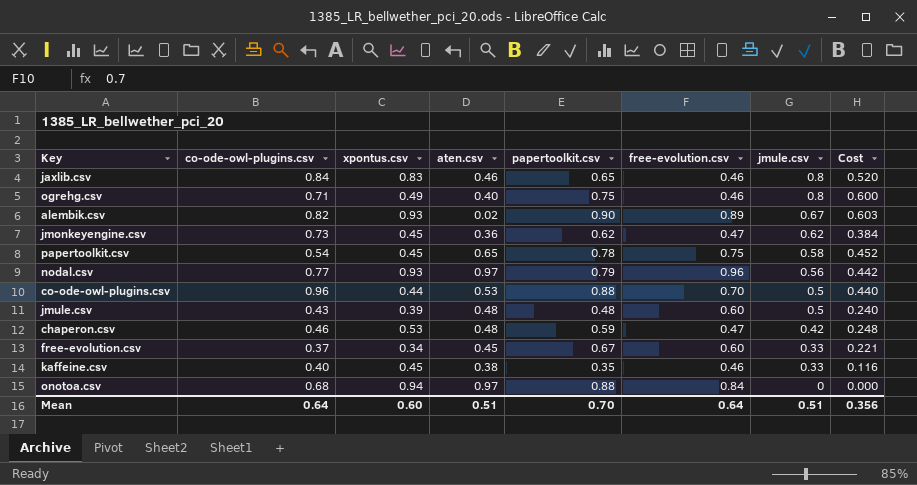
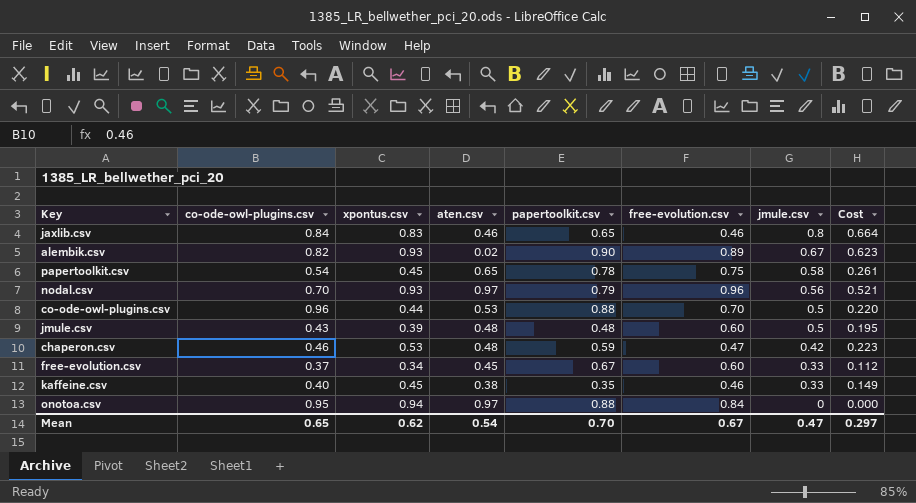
column Cost | formula: [papertoolkit.csv] * [jmule.csv] -> [xpontus.csv] * [jmule.csv]
row ogrehg.csv: 0.71 | 0.49 | 0.40 | 0.75 | 0.46 | 0.8 | 0.600 -> none
row jmonkeyengine.csv: 0.73 | 0.45 | 0.36 | 0.62 | 0.47 | 0.62 | 0.384 -> none
nodal.csv | co-ode-owl-plugins.csv: 0.77 -> 0.70
onotoa.csv | co-ode-owl-plugins.csv: 0.68 -> 0.95
Mean | co-ode-owl-plugins.csv: 0.64 -> 0.65
Mean | xpontus.csv: 0.60 -> 0.62
Mean | aten.csv: 0.51 -> 0.54
Mean | free-evolution.csv: 0.64 -> 0.67
Mean | jmule.csv: 0.51 -> 0.47
Mean | Cost: 0.356 -> 0.297

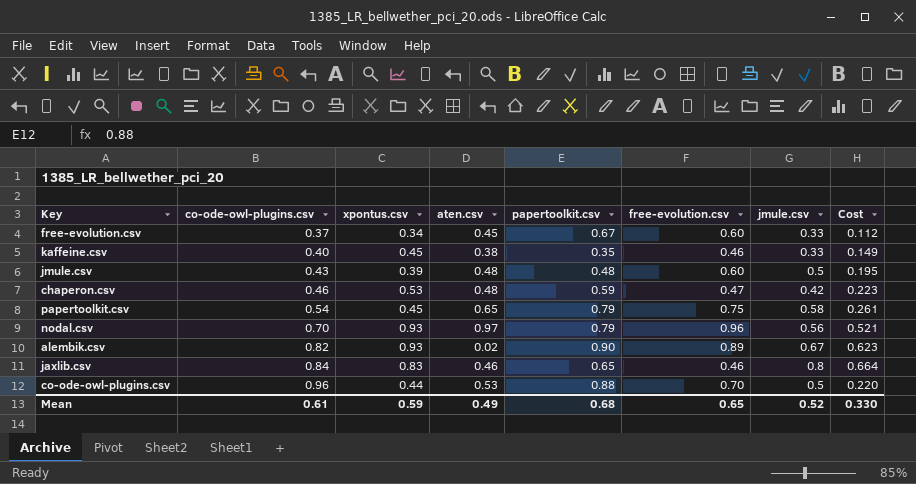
row order: jmule.csv descending -> co-ode-owl-plugins.csv ascending
row onotoa.csv: 0.95 | 0.94 | 0.97 | 0.88 | 0.84 | 0 | 0.000 -> none
papertoolkit.csv | papertoolkit.csv: 0.78 -> 0.79
Mean | co-ode-owl-plugins.csv: 0.65 -> 0.61
Mean | xpontus.csv: 0.62 -> 0.59
Mean | aten.csv: 0.54 -> 0.49
Mean | papertoolkit.csv: 0.70 -> 0.68
Mean | free-evolution.csv: 0.67 -> 0.65
Mean | jmule.csv: 0.47 -> 0.52
Mean | Cost: 0.297 -> 0.330

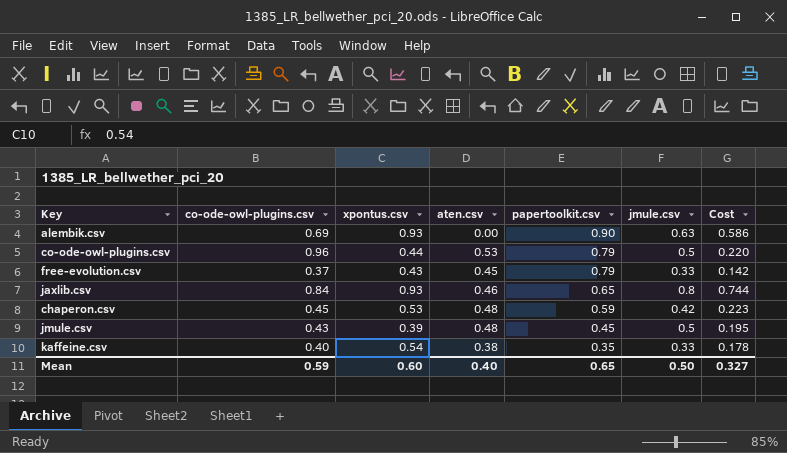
row order: co-ode-owl-plugins.csv ascending -> papertoolkit.csv descending
column free-evolution.csv | position: 6 -> none
row papertoolkit.csv: 0.54 | 0.45 | 0.65 | 0.79 | 0.75 | 0.58 | 0.261 -> none
row nodal.csv: 0.70 | 0.93 | 0.97 | 0.79 | 0.96 | 0.56 | 0.521 -> none
alembik.csv | co-ode-owl-plugins.csv: 0.82 -> 0.69
alembik.csv | aten.csv: 0.02 -> 0.00
alembik.csv | jmule.csv: 0.67 -> 0.63
alembik.csv | Cost: 0.623 -> 0.586
co-ode-owl-plugins.csv | papertoolkit.csv: 0.88 -> 0.79
free-evolution.csv | xpontus.csv: 0.34 -> 0.43
free-evolution.csv | papertoolkit.csv: 0.67 -> 0.79
free-evolution.csv | Cost: 0.112 -> 0.142
jaxlib.csv | xpontus.csv: 0.83 -> 0.93
jaxlib.csv | Cost: 0.664 -> 0.744
chaperon.csv | co-ode-owl-plugins.csv: 0.46 -> 0.45
jmule.csv | papertoolkit.csv: 0.48 -> 0.45
kaffeine.csv | xpontus.csv: 0.45 -> 0.54
kaffeine.csv | Cost: 0.149 -> 0.178
Mean | co-ode-owl-plugins.csv: 0.61 -> 0.59
Mean | xpontus.csv: 0.59 -> 0.60
Mean | aten.csv: 0.49 -> 0.40
Mean | papertoolkit.csv: 0.68 -> 0.65
Mean | jmule.csv: 0.52 -> 0.50
Mean | Cost: 0.330 -> 0.327

